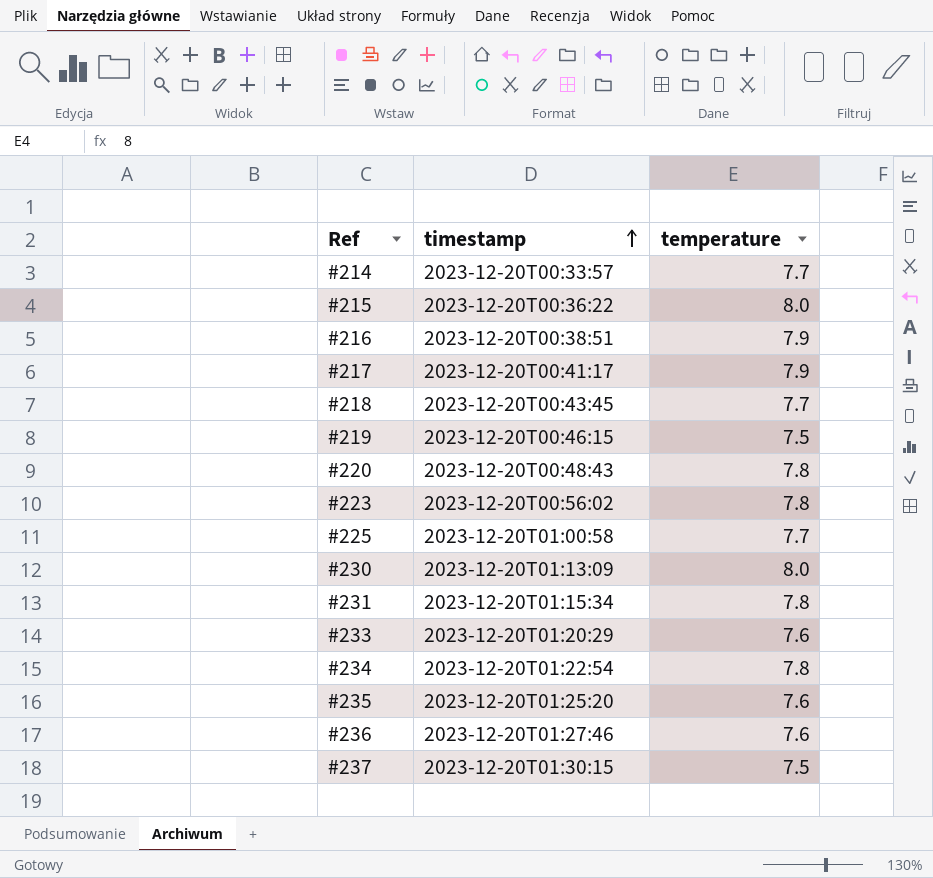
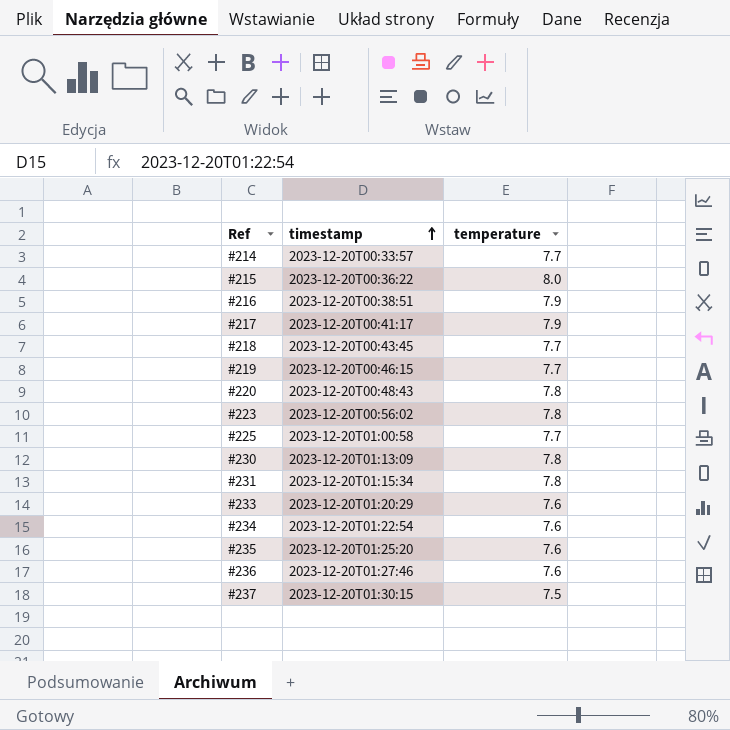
#219 | temperature: 7.5 -> 7.7
#230 | temperature: 8.0 -> 7.8
#234 | temperature: 7.8 -> 7.6

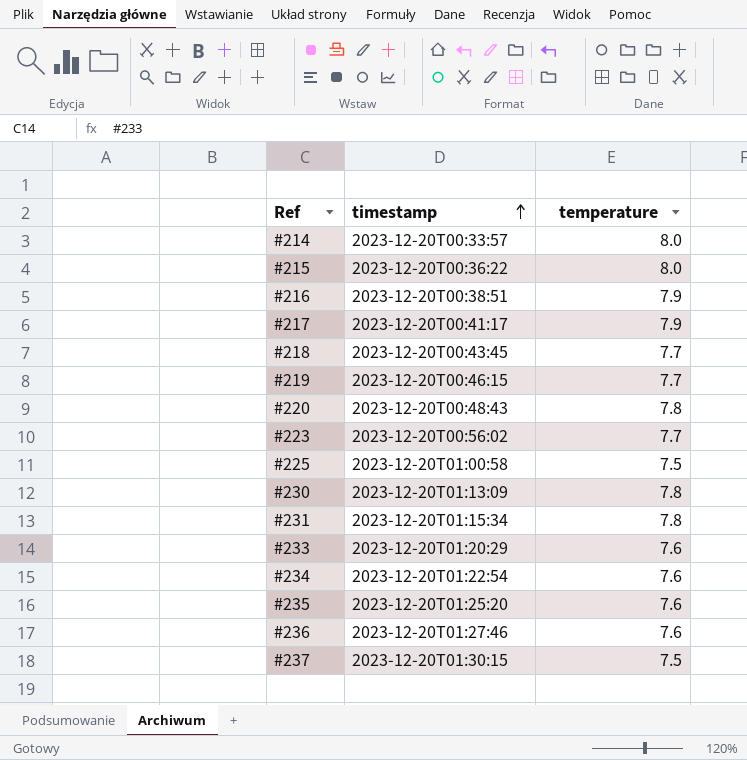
#214 | temperature: 7.7 -> 8.0
#223 | temperature: 7.8 -> 7.7
#225 | temperature: 7.7 -> 7.5

